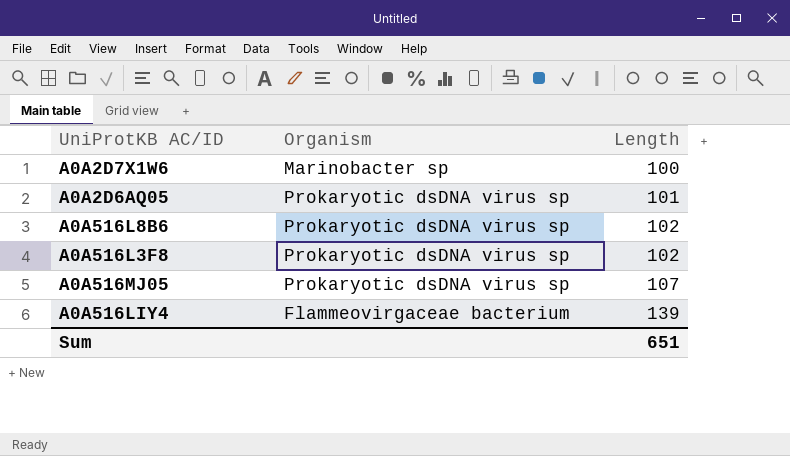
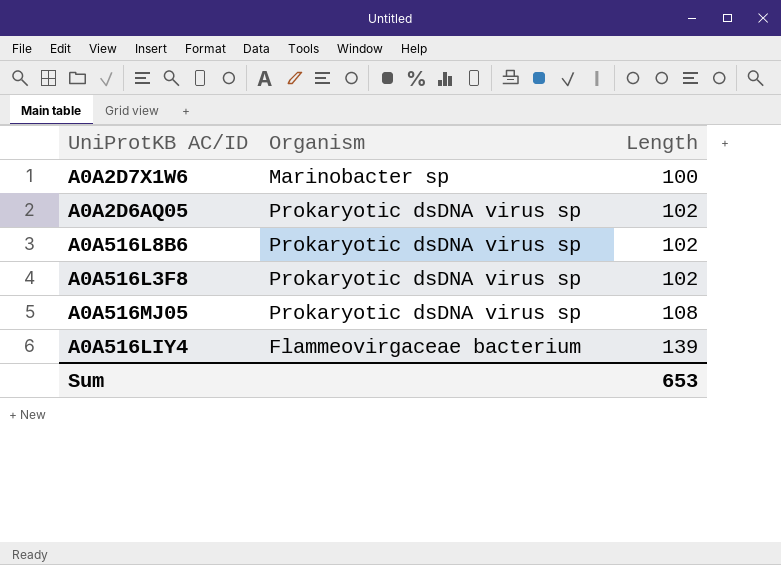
A0A2D6AQ05 | Length: 101 -> 102
A0A516MJ05 | Length: 107 -> 108
Sum | Length: 651 -> 653

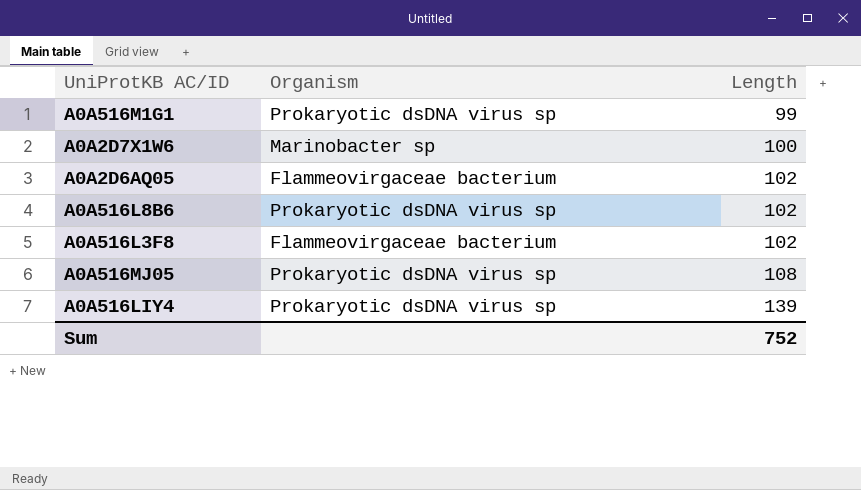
row A0A516M1G1: none -> Prokaryotic dsDNA virus sp | 99
A0A2D6AQ05 | Organism: Prokaryotic dsDNA virus sp -> Flammeovirgaceae bacterium
A0A516L3F8 | Organism: Prokaryotic dsDNA virus sp -> Flammeovirgaceae bacterium
A0A516LIY4 | Organism: Flammeovirgaceae bacterium -> Prokaryotic dsDNA virus sp
Sum | Length: 653 -> 752

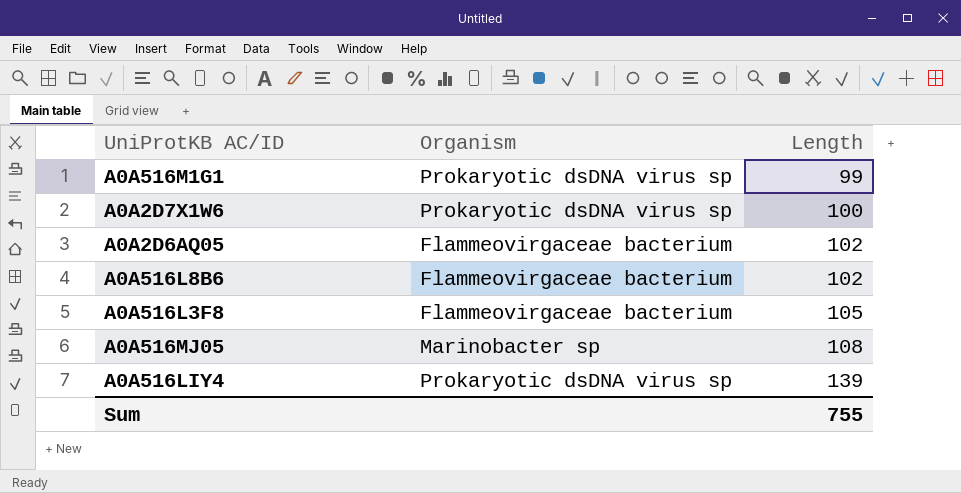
A0A2D7X1W6 | Organism: Marinobacter sp -> Prokaryotic dsDNA virus sp
A0A516L8B6 | Organism: Prokaryotic dsDNA virus sp -> Flammeovirgaceae bacterium
A0A516L3F8 | Length: 102 -> 105
A0A516MJ05 | Organism: Prokaryotic dsDNA virus sp -> Marinobacter sp
Sum | Length: 752 -> 755

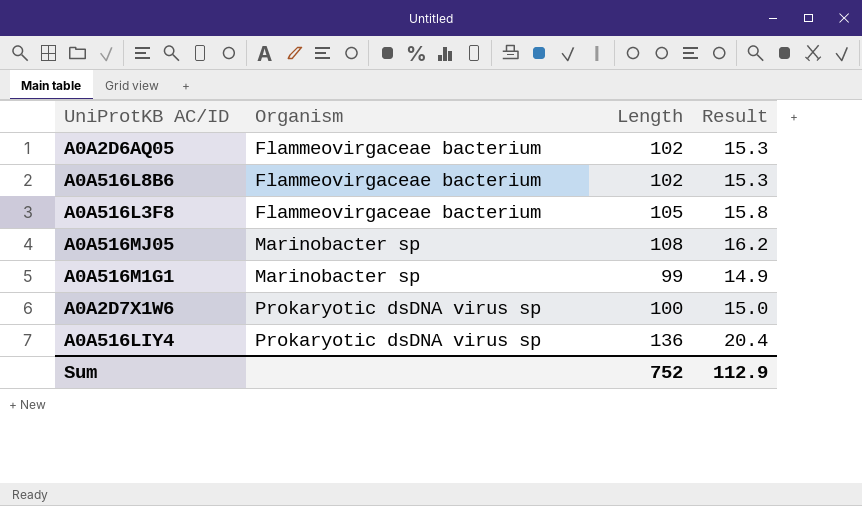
row order: Length ascending -> Organism ascending
column Result | formula: none -> [Length] * 0.15
A0A516M1G1 | Organism: Prokaryotic dsDNA virus sp -> Marinobacter sp
A0A516LIY4 | Length: 139 -> 136
Sum | Length: 755 -> 752

